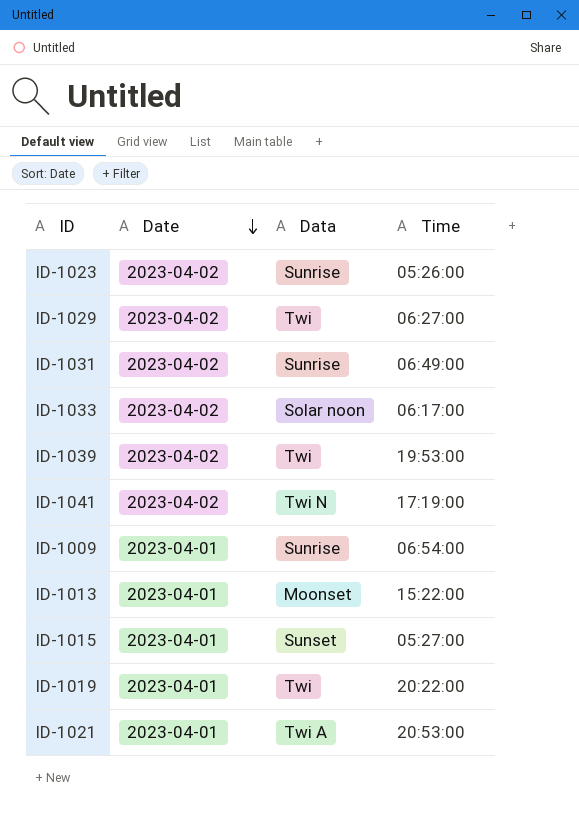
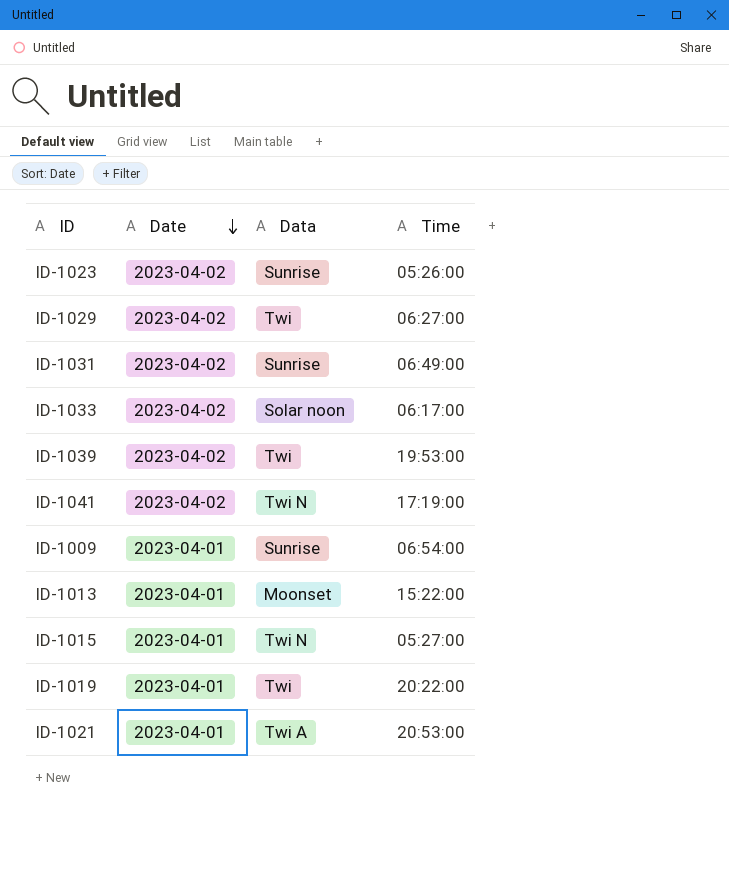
ID-1015 | Data: Sunset -> Twi N

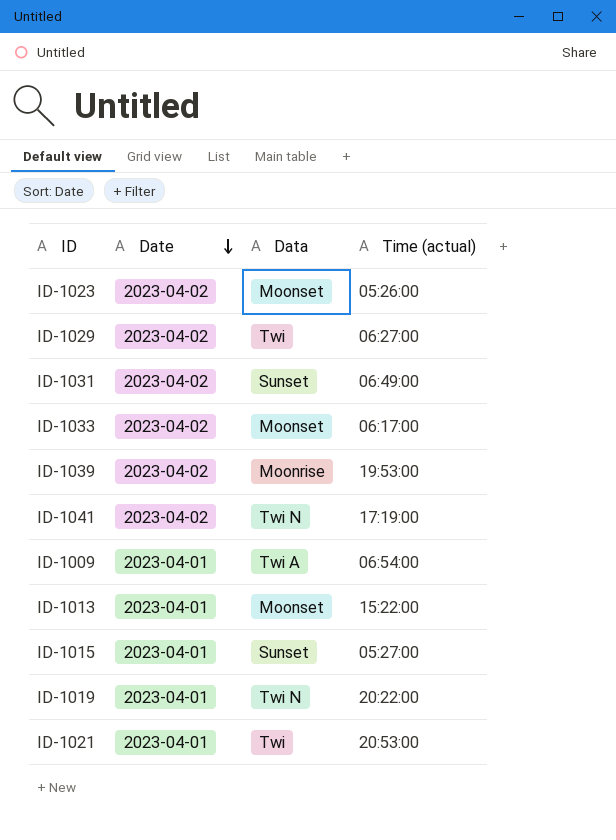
column name: Time -> Time (actual)
ID-1023 | Data: Sunrise -> Moonset
ID-1031 | Data: Sunrise -> Sunset
ID-1033 | Data: Solar noon -> Moonset
ID-1039 | Data: Twi -> Moonrise
ID-1009 | Data: Sunrise -> Twi A
ID-1015 | Data: Twi N -> Sunset
ID-1019 | Data: Twi -> Twi N
ID-1021 | Data: Twi A -> Twi

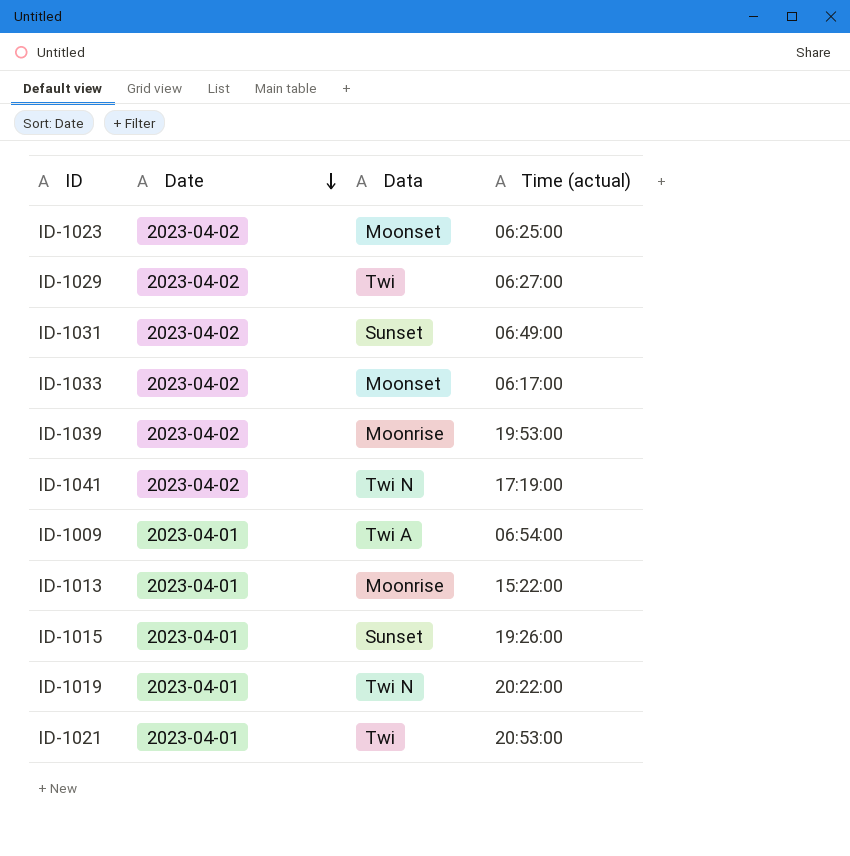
ID-1023 | Time (actual): 05:26:00 -> 06:25:00
ID-1013 | Data: Moonset -> Moonrise
ID-1015 | Time (actual): 05:27:00 -> 19:26:00

